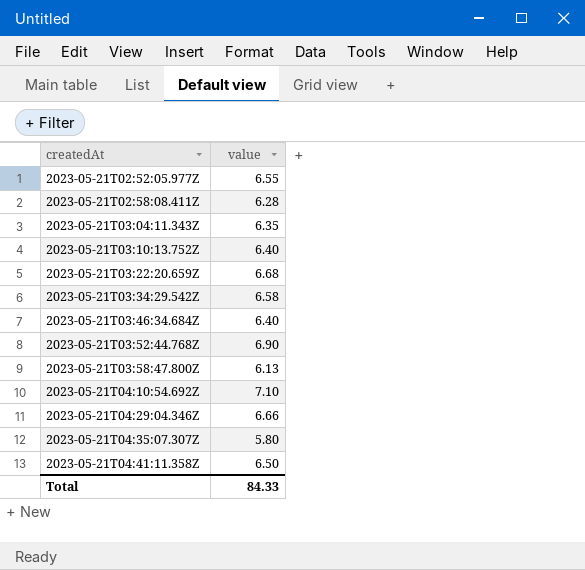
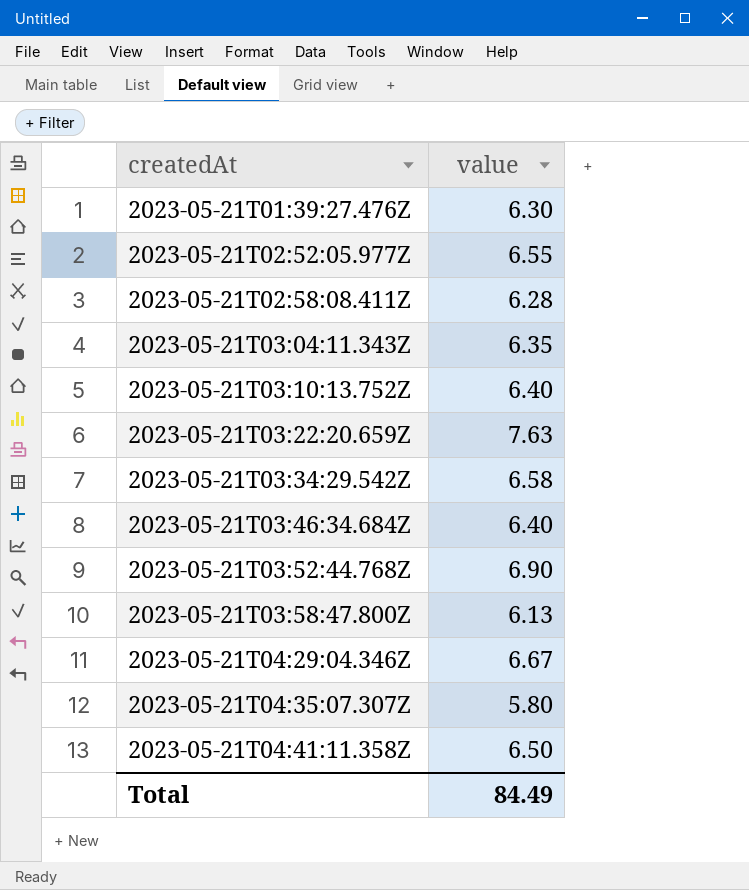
row 2023-05-21T04:10:54.692Z: 7.10 -> none
row 2023-05-21T01:39:27.476Z: none -> 6.30
2023-05-21T03:22:20.659Z | value: 6.68 -> 7.63
2023-05-21T04:29:04.346Z | value: 6.66 -> 6.67
Total | value: 84.33 -> 84.49

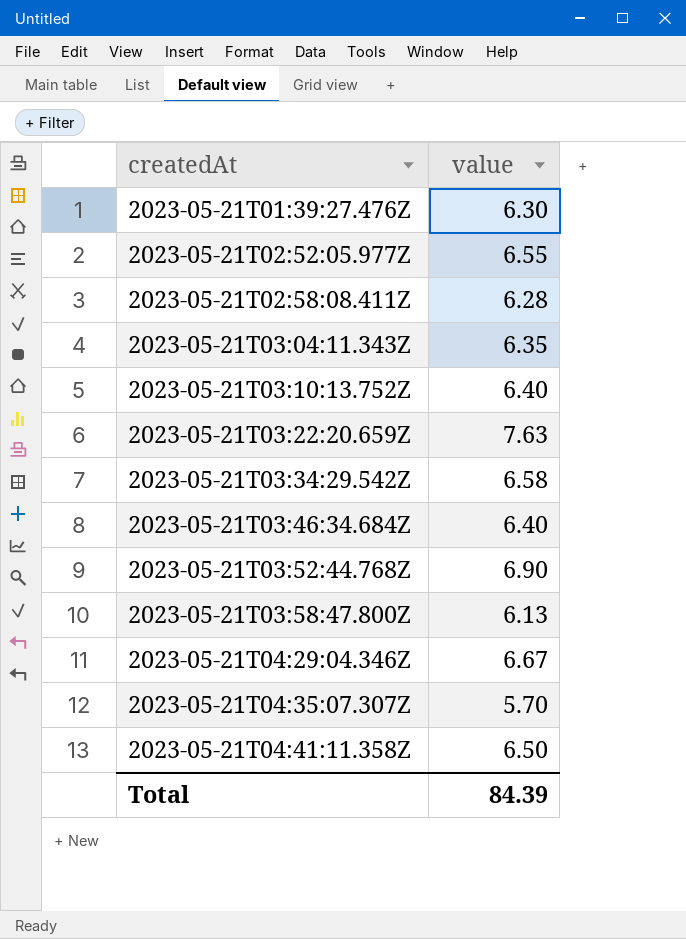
2023-05-21T04:35:07.307Z | value: 5.80 -> 5.70
Total | value: 84.49 -> 84.39

